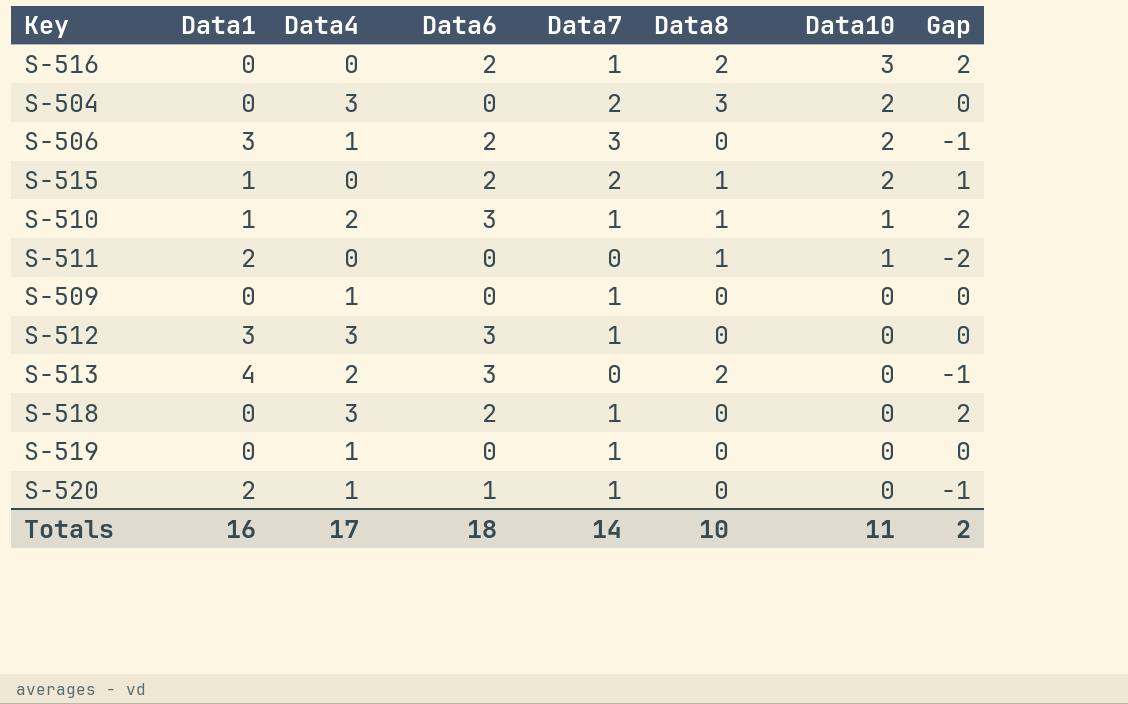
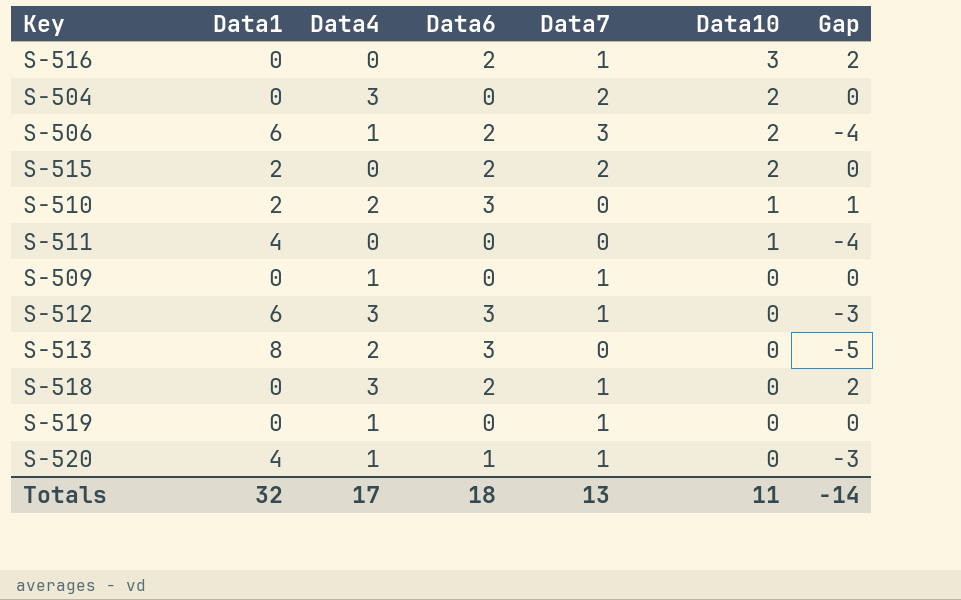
column Data8 | position: 6 -> none
S-506 | Data1: 3 -> 6
S-506 | Gap: -1 -> -4
S-515 | Data1: 1 -> 2
S-515 | Gap: 1 -> 0
S-510 | Data1: 1 -> 2
S-510 | Data7: 1 -> 0
S-510 | Gap: 2 -> 1
S-511 | Data1: 2 -> 4
S-511 | Gap: -2 -> -4
S-512 | Data1: 3 -> 6
S-512 | Gap: 0 -> -3
S-513 | Data1: 4 -> 8
S-513 | Gap: -1 -> -5
S-520 | Data1: 2 -> 4
S-520 | Gap: -1 -> -3
Totals | Data1: 16 -> 32
Totals | Data7: 14 -> 13
Totals | Gap: 2 -> -14

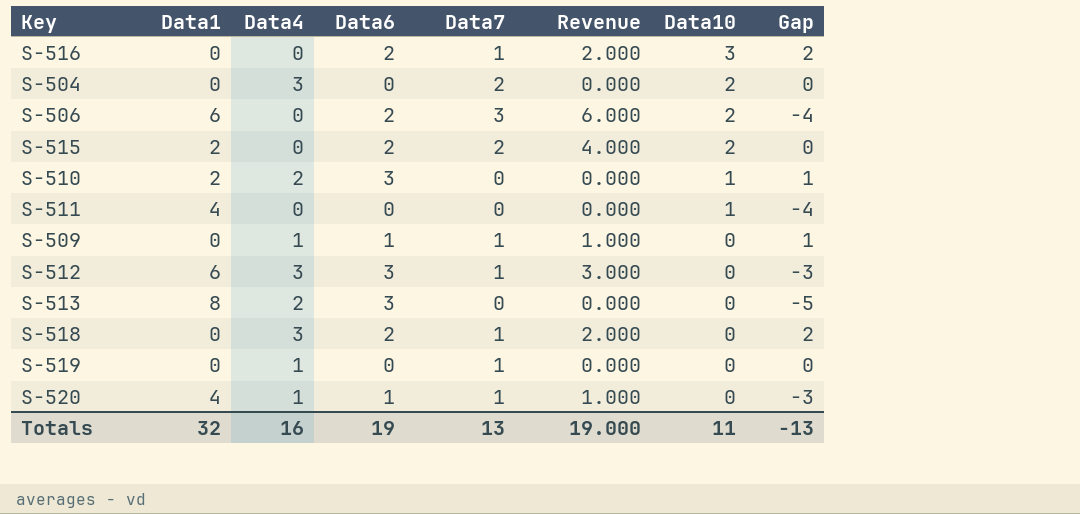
column Revenue | formula: none -> [Data6] * [Data7]
S-506 | Data4: 1 -> 0
S-509 | Data6: 0 -> 1
S-509 | Gap: 0 -> 1
Totals | Data4: 17 -> 16
Totals | Data6: 18 -> 19
Totals | Gap: -14 -> -13

